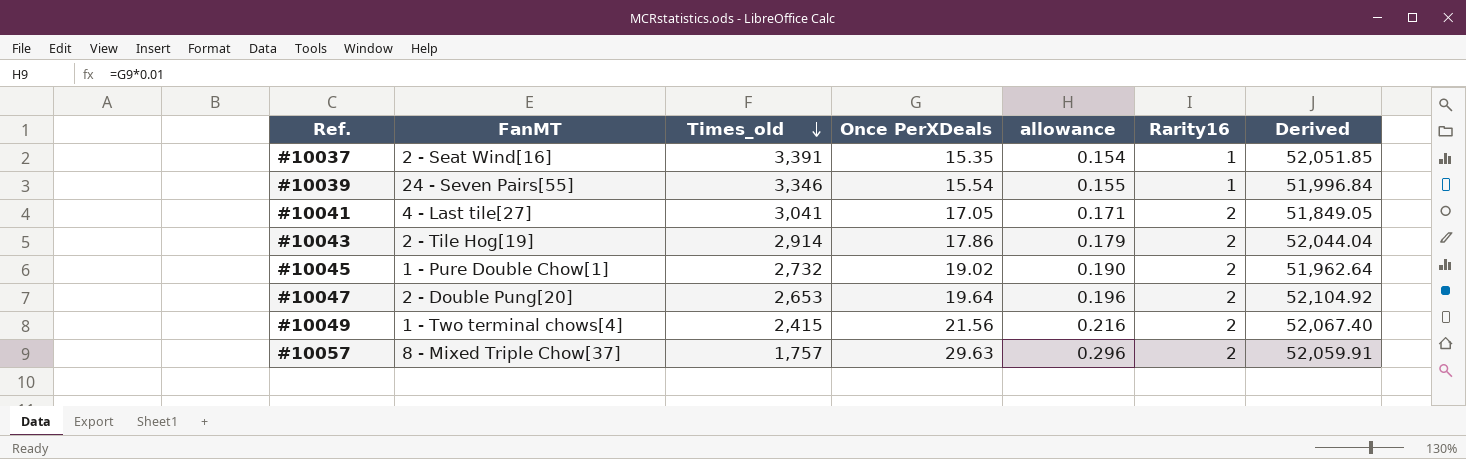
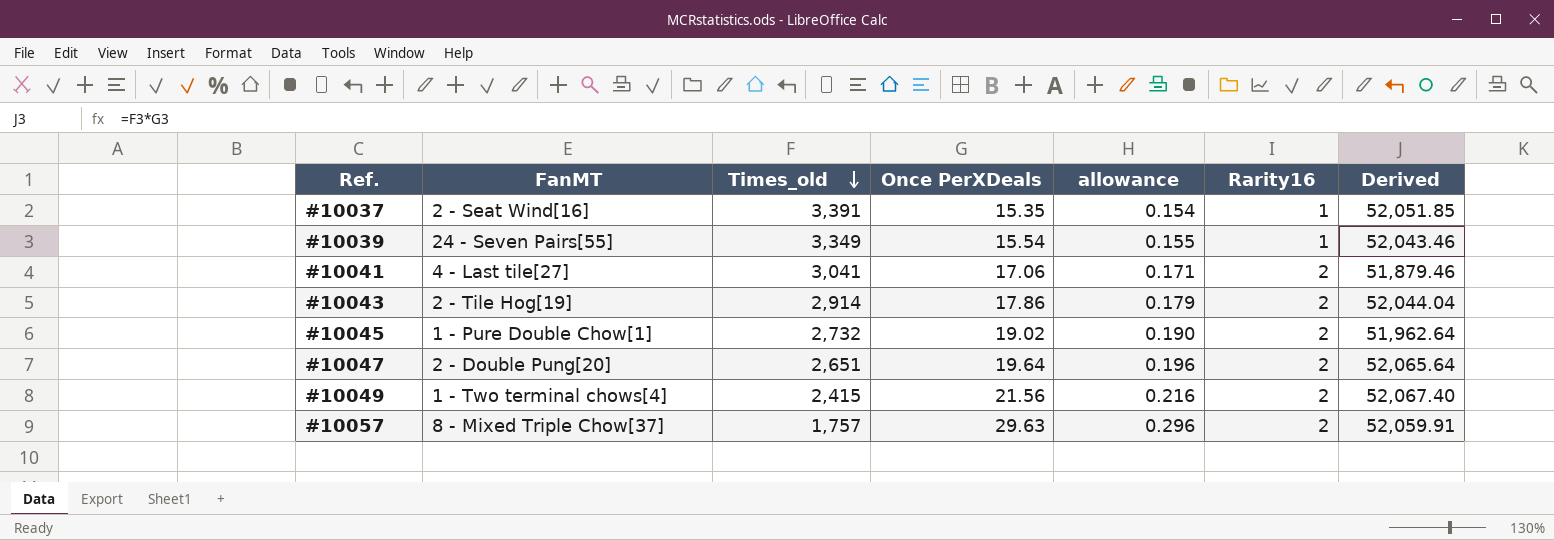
#10039 | Times_old: 3,346 -> 3,349
#10039 | Derived: 51,996.84 -> 52,043.46
#10041 | Once PerXDeals: 17.05 -> 17.06
#10041 | Derived: 51,849.05 -> 51,879.46
#10047 | Times_old: 2,653 -> 2,651
#10047 | Derived: 52,104.92 -> 52,065.64

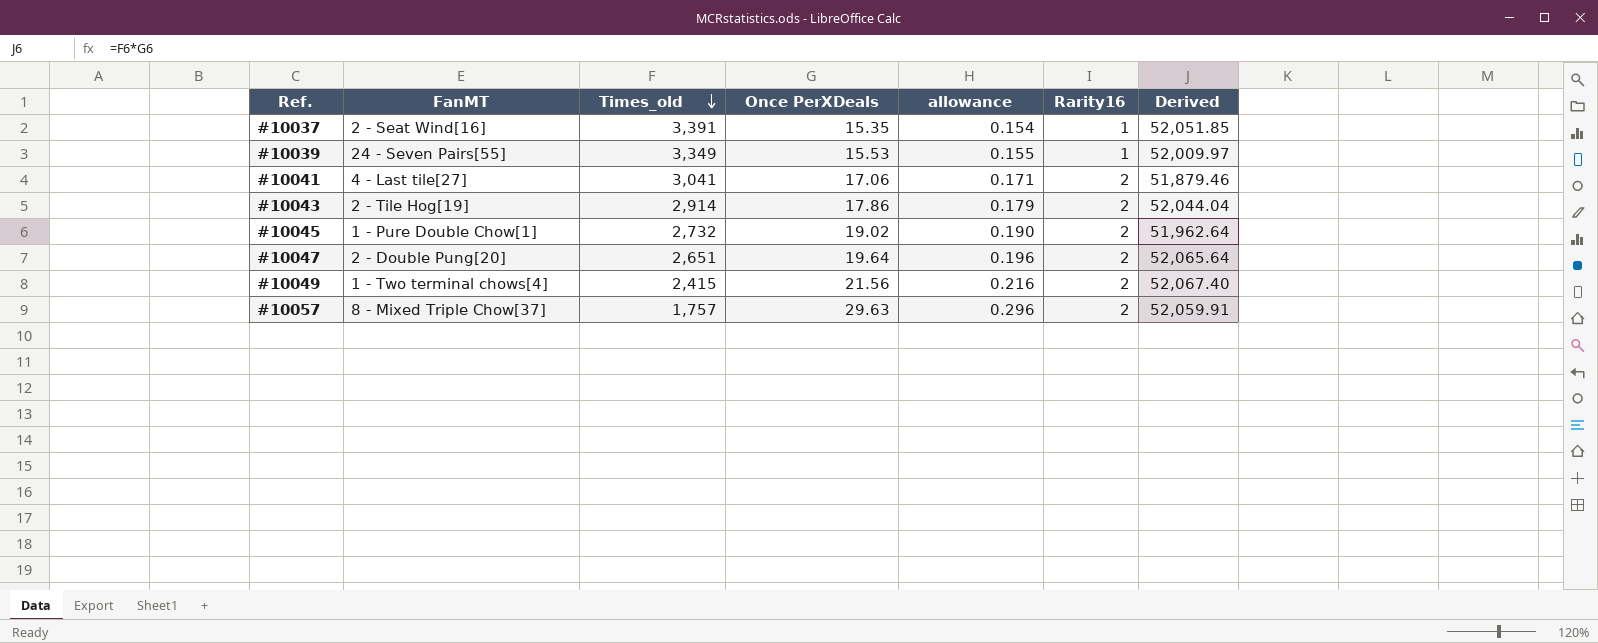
#10039 | Once PerXDeals: 15.54 -> 15.53
#10039 | Derived: 52,043.46 -> 52,009.97

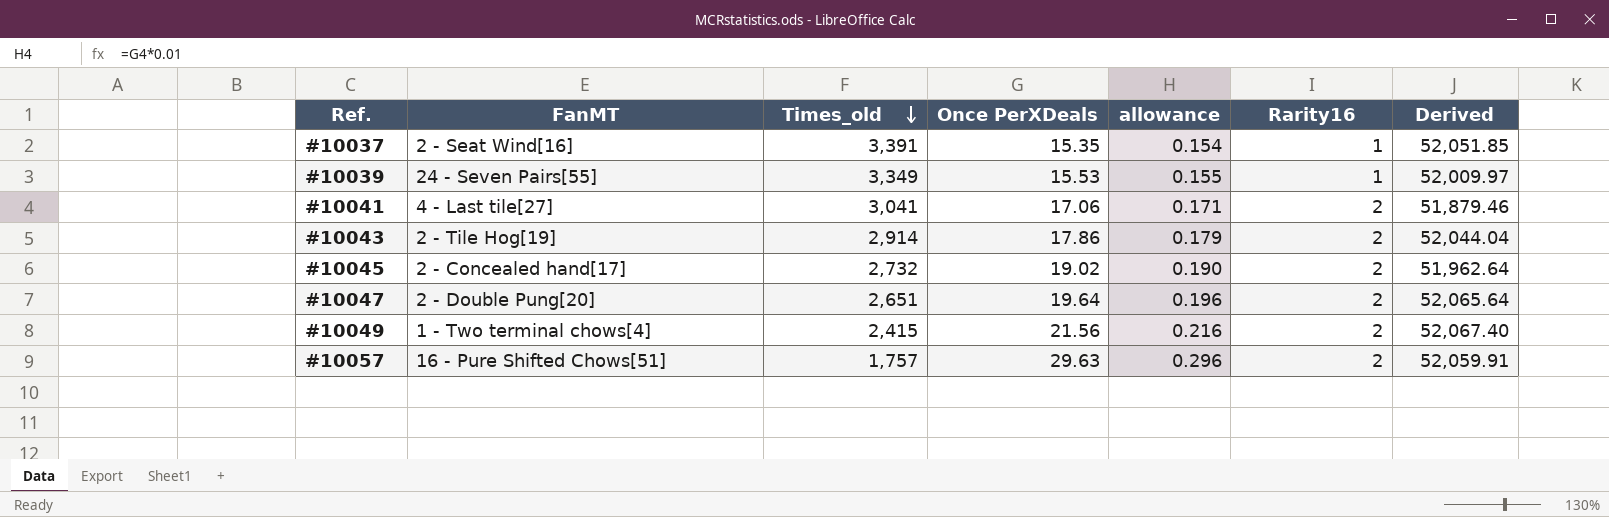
#10045 | FanMT: 1 - Pure Double Chow[1] -> 2 - Concealed hand[17]
#10057 | FanMT: 8 - Mixed Triple Chow[37] -> 16 - Pure Shifted Chows[51]

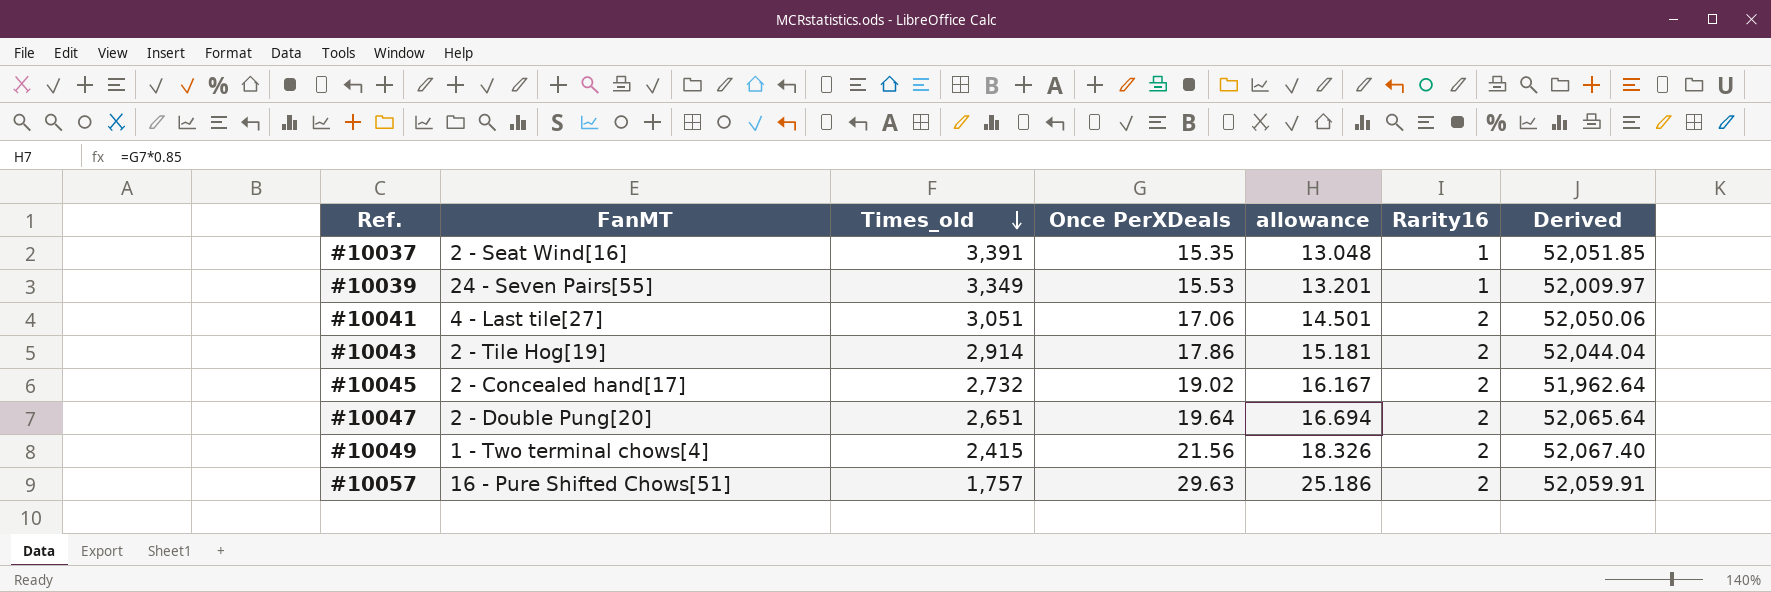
column allowance | formula: [Once PerXDeals] * 0.01 -> [Once PerXDeals] * 0.85
#10041 | Times_old: 3,041 -> 3,051
#10041 | Derived: 51,879.46 -> 52,050.06

